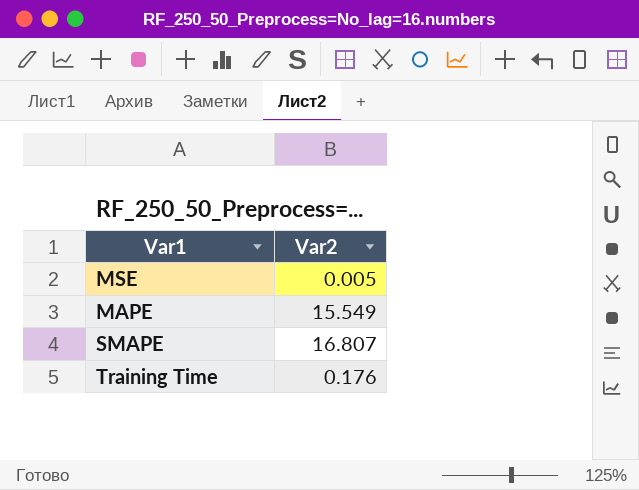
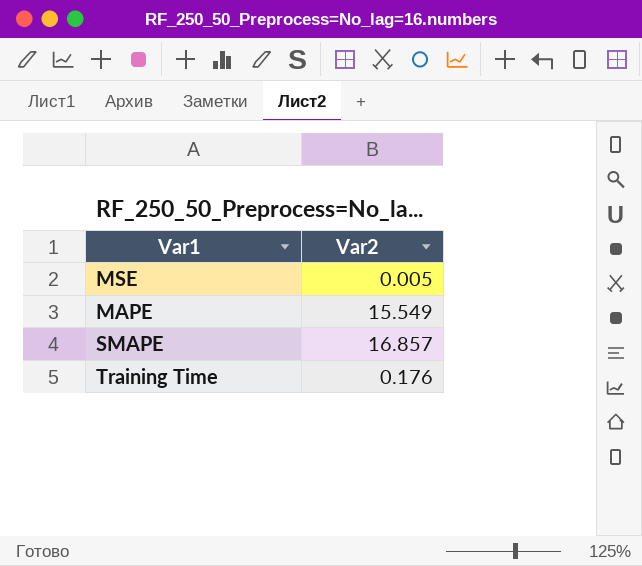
SMAPE | Var2: 16.807 -> 16.857

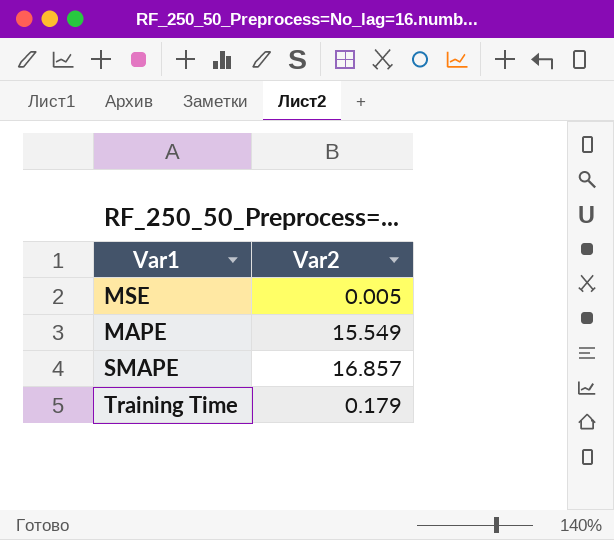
Training Time | Var2: 0.176 -> 0.179

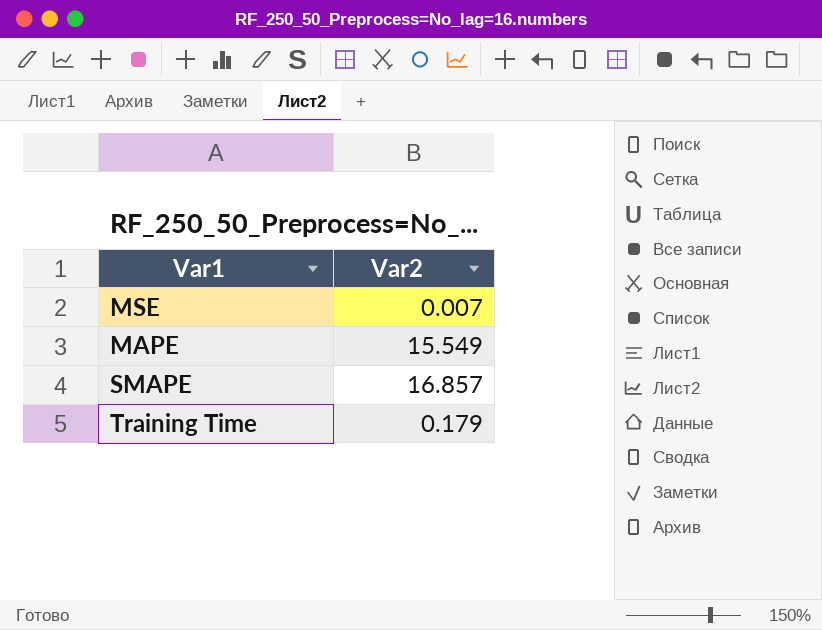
MSE | Var2: 0.005 -> 0.007

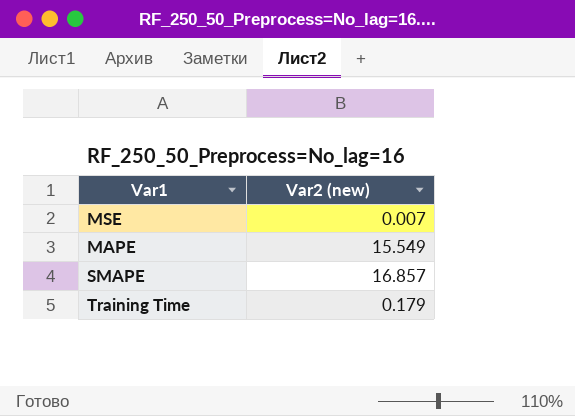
column name: Var2 -> Var2 (new)

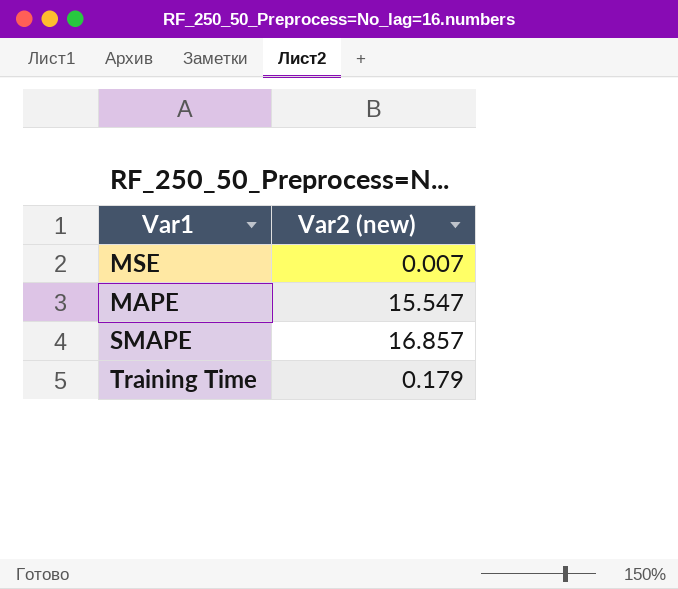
MAPE | Var2 (new): 15.549 -> 15.547

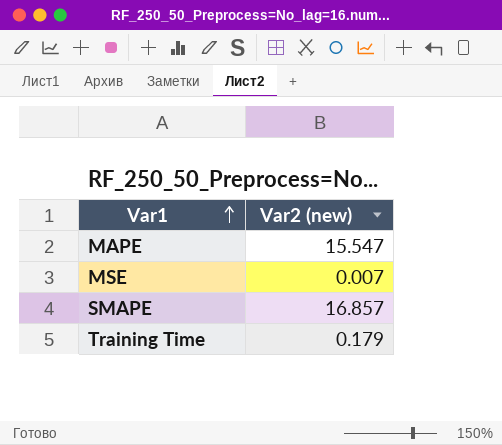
row order: none -> Var1 ascending

